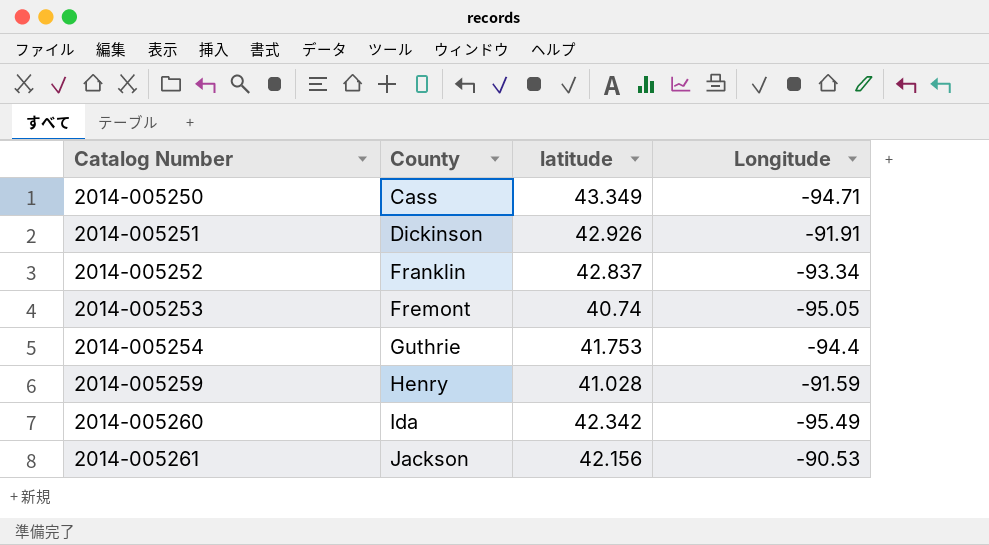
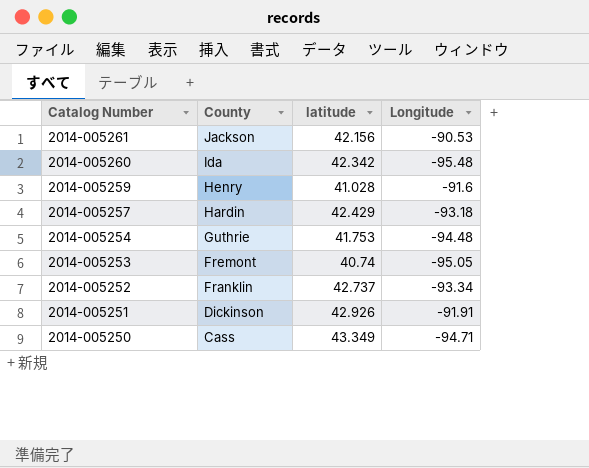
row order: Catalog Number ascending -> Catalog Number descending
2014-005260 | Longitude: -95.49 -> -95.48
2014-005259 | Longitude: -91.59 -> -91.6
row 2014-005257: none -> Hardin | 42.429 | -93.18
2014-005254 | Longitude: -94.4 -> -94.48
2014-005252 | latitude: 42.837 -> 42.737

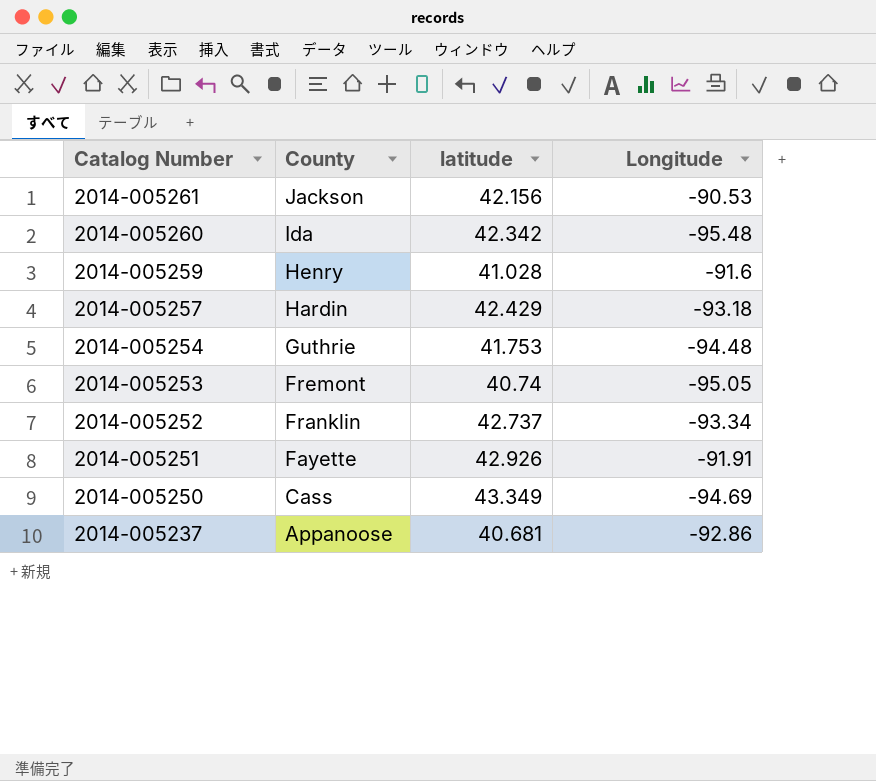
2014-005251 | County: Dickinson -> Fayette
2014-005250 | Longitude: -94.71 -> -94.69
row 2014-005237: none -> Appanoose | 40.681 | -92.86

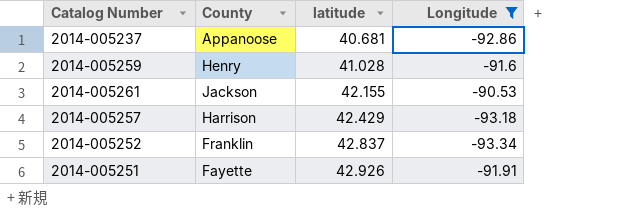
filter: none -> Longitude >= -93.34
row order: Catalog Number descending -> latitude ascending
2014-005261 | latitude: 42.156 -> 42.155
2014-005257 | County: Hardin -> Harrison
2014-005252 | latitude: 42.737 -> 42.837

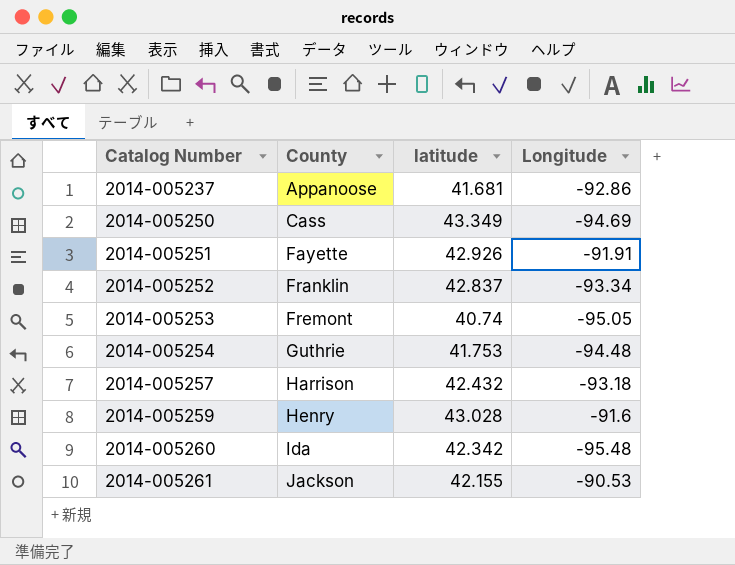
filter: Longitude >= -93.34 -> none
row order: latitude ascending -> Catalog Number ascending
2014-005237 | latitude: 40.681 -> 41.681
2014-005257 | latitude: 42.429 -> 42.432
2014-005259 | latitude: 41.028 -> 43.028

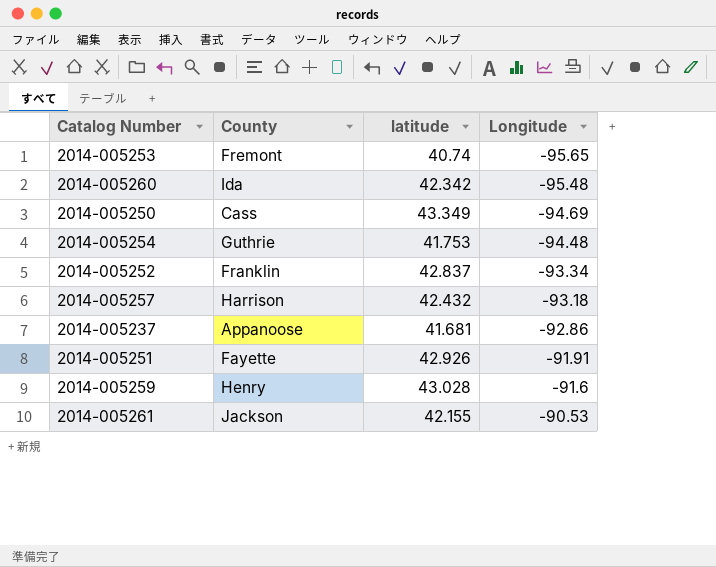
row order: Catalog Number ascending -> Longitude ascending
2014-005253 | Longitude: -95.05 -> -95.65

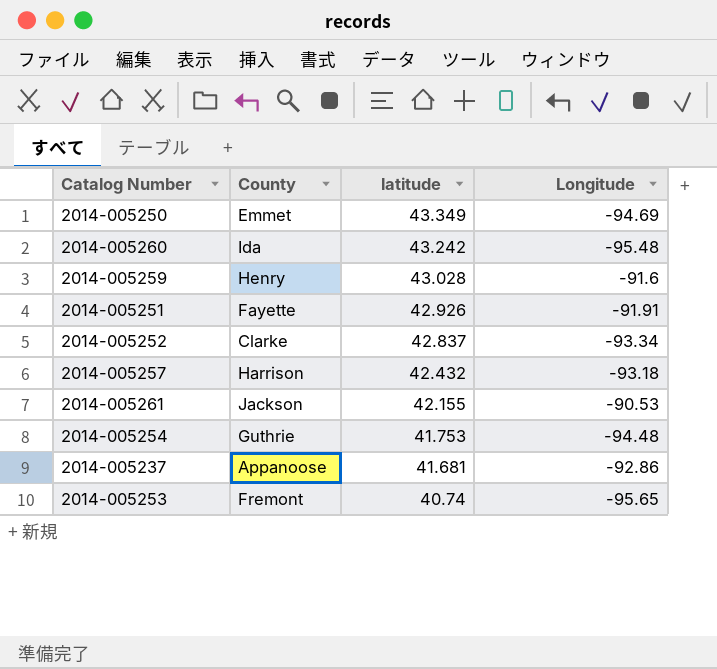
row order: Longitude ascending -> latitude descending
2014-005250 | County: Cass -> Emmet
2014-005260 | latitude: 42.342 -> 43.242
2014-005252 | County: Franklin -> Clarke

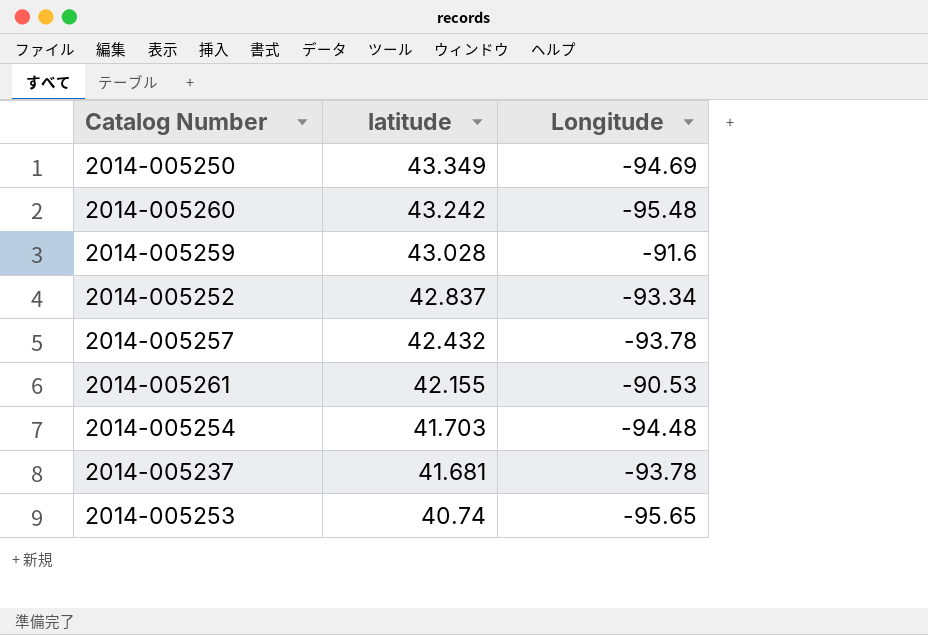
column County | position: 2 -> none
row 2014-005251: Fayette | 42.926 | -91.91 -> none
2014-005257 | Longitude: -93.18 -> -93.78
2014-005254 | latitude: 41.753 -> 41.703
2014-005237 | Longitude: -92.86 -> -93.78

